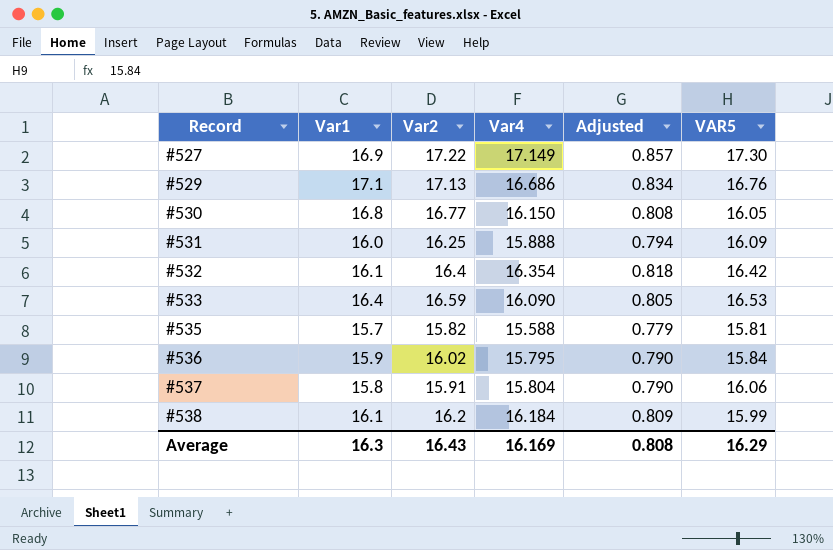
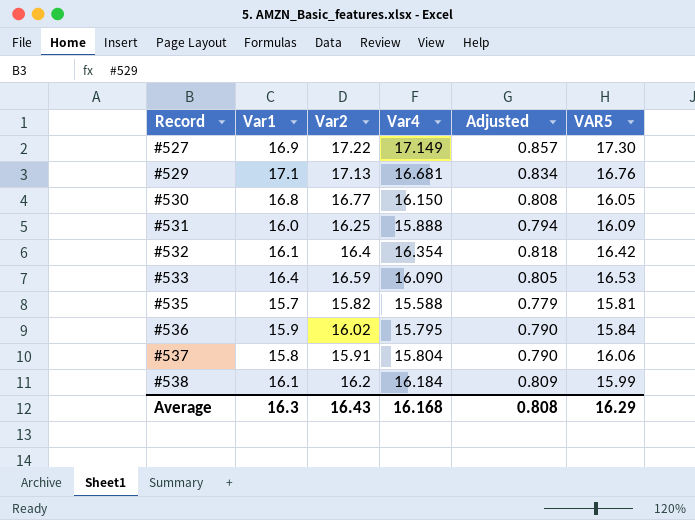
#529 | Var4: 16.686 -> 16.681
Average | Var4: 16.169 -> 16.168

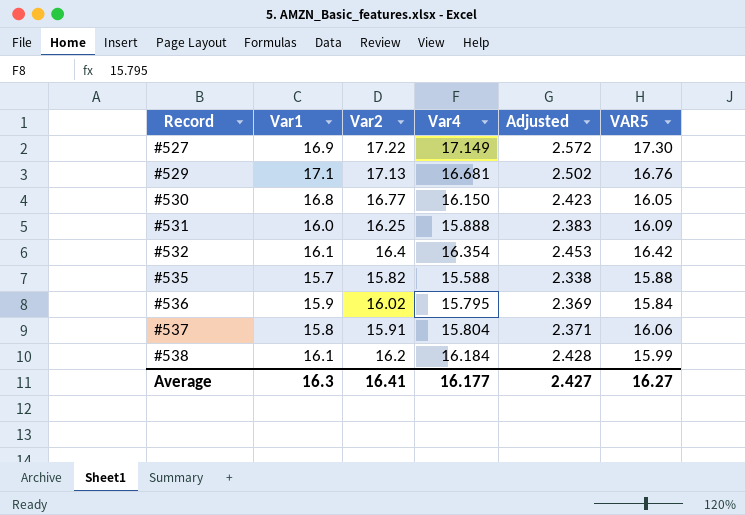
column Adjusted | formula: [Var4] * 0.05 -> [Var4] * 0.15
row #533: 16.4 | 16.59 | 16.090 | 0.805 | 16.53 -> none
#535 | VAR5: 15.81 -> 15.88
Average | Var2: 16.43 -> 16.41
Average | Var4: 16.168 -> 16.177
Average | Adjusted: 0.808 -> 2.427
Average | VAR5: 16.29 -> 16.27

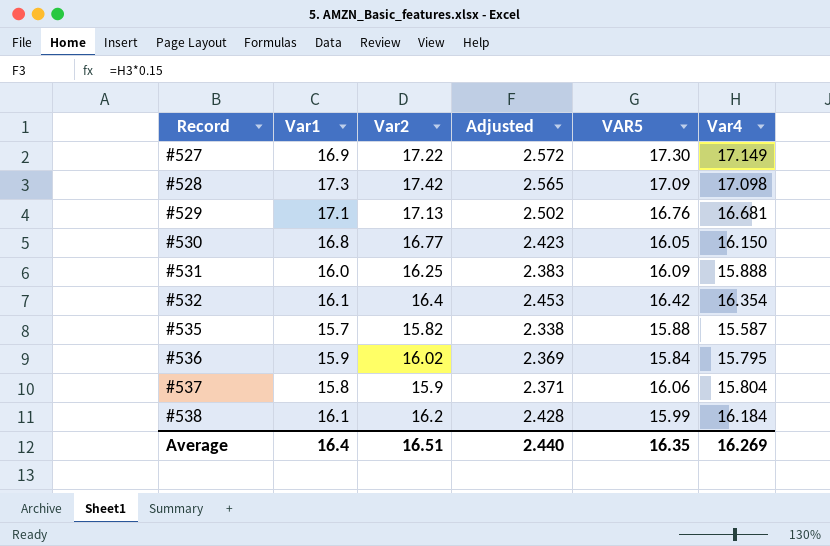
column Var4 | position: 4 -> 6
row #528: none -> 17.3 | 17.42 | 2.565 | 17.09 | 17.098
#535 | Var4: 15.588 -> 15.587
#537 | Var2: 15.91 -> 15.9
Average | Var1: 16.3 -> 16.4
Average | Var2: 16.41 -> 16.51
Average | Adjusted: 2.427 -> 2.440
Average | VAR5: 16.27 -> 16.35
Average | Var4: 16.177 -> 16.269

